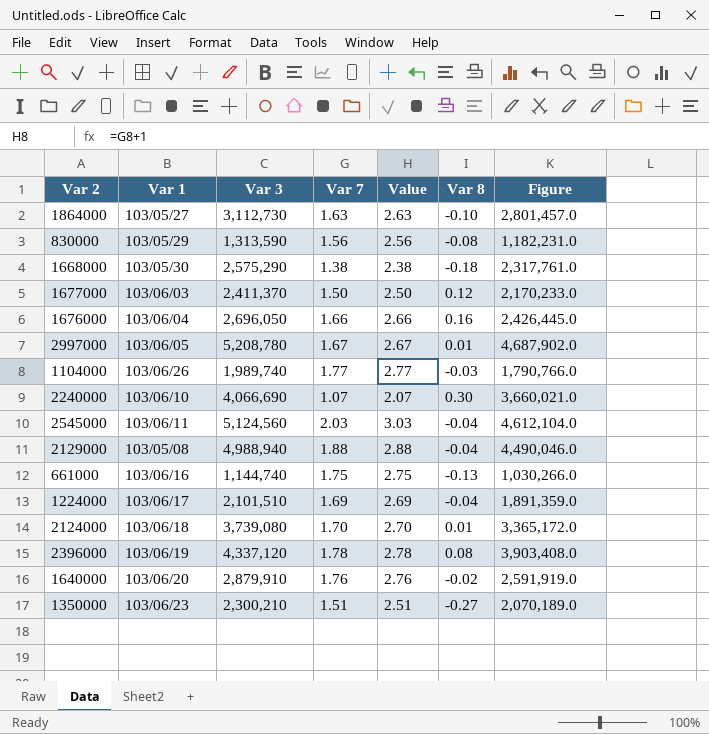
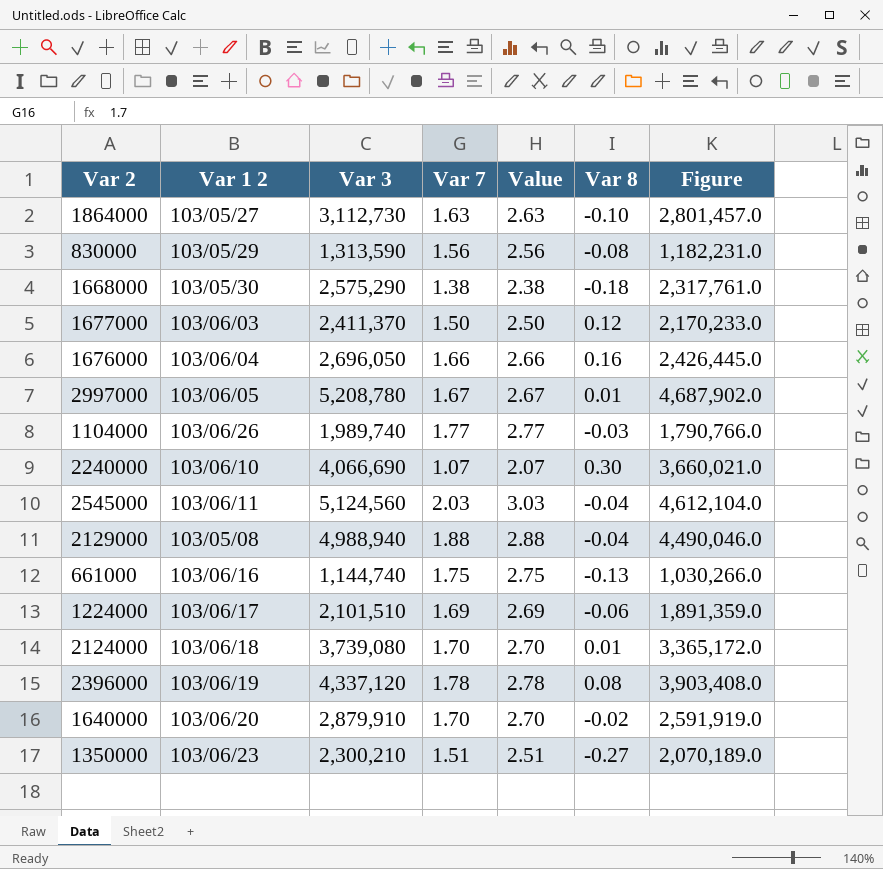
column name: Var 1 -> Var 1 2
1224000 | Var 8: -0.04 -> -0.06
1640000 | Var 7: 1.76 -> 1.70
1640000 | Value: 2.76 -> 2.70

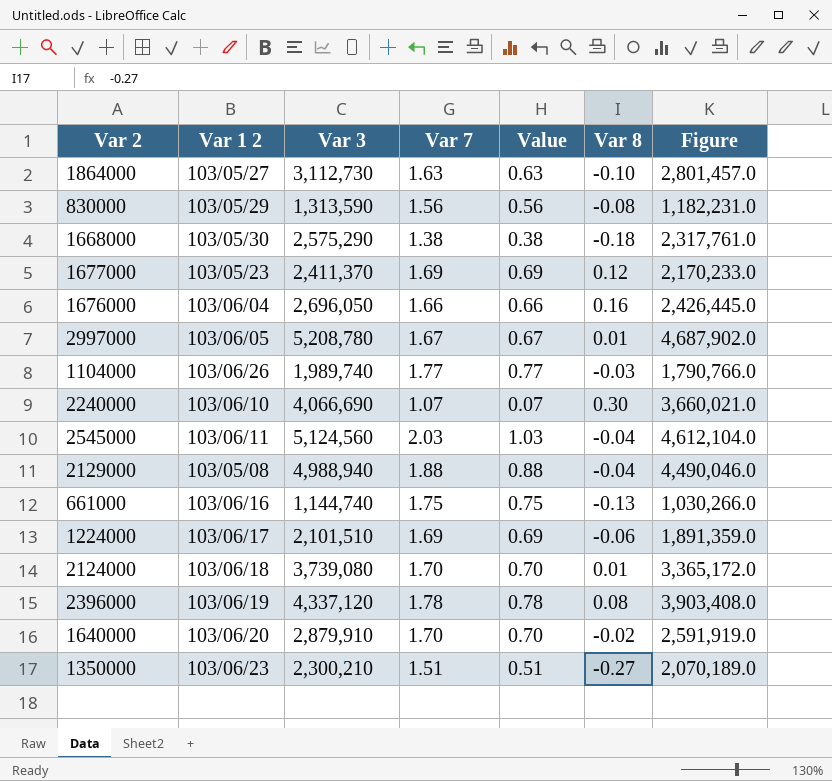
column Value | formula: [Var 7] + 1 -> [Var 7] - 1
1677000 | Var 1 2: 103/06/03 -> 103/05/23
1677000 | Var 7: 1.50 -> 1.69

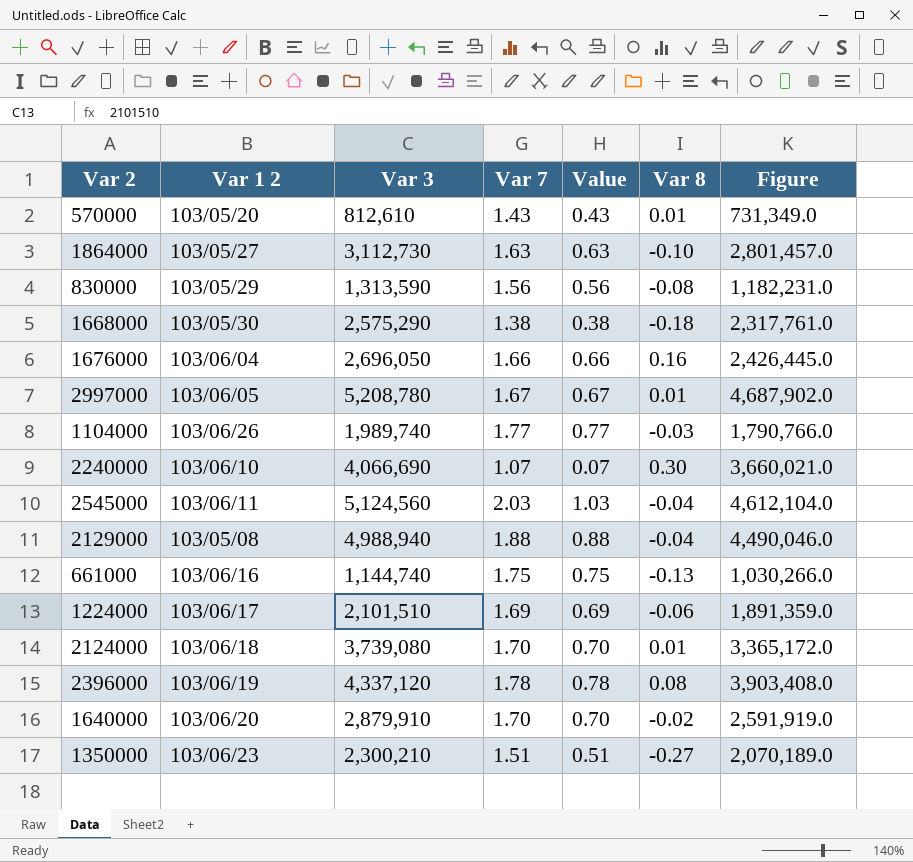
row 1677000: 103/05/23 | 2,411,370 | 1.69 | 0.69 | 0.12 | 2,170,233.0 -> none
row 570000: none -> 103/05/20 | 812,610 | 1.43 | 0.43 | 0.01 | 731,349.0

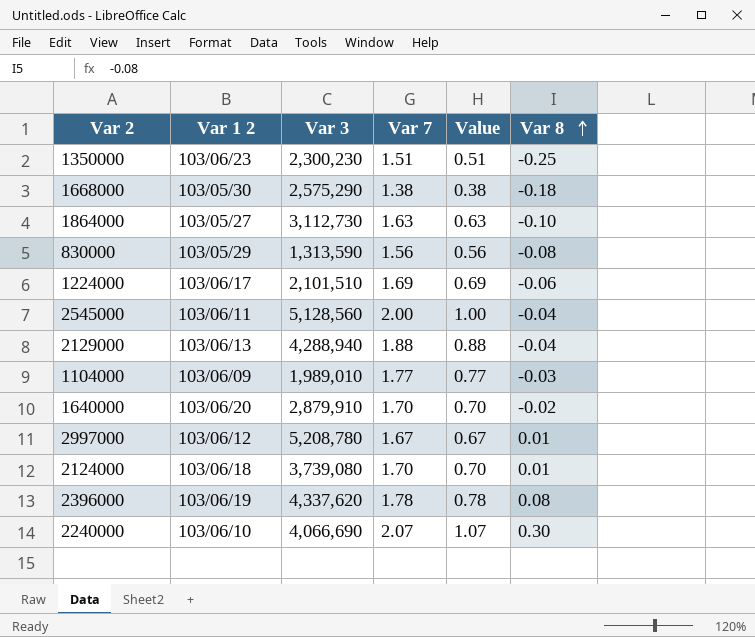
row order: none -> Var 8 ascending
column Figure | formula: [Var 3] * 0.9 -> none
row 570000: 103/05/20 | 812,610 | 1.43 | 0.43 | 0.01 | 731,349.0 -> none
row 1676000: 103/06/04 | 2,696,050 | 1.66 | 0.66 | 0.16 | 2,426,445.0 -> none
row 661000: 103/06/16 | 1,144,740 | 1.75 | 0.75 | -0.13 | 1,030,266.0 -> none
1350000 | Var 3: 2,300,210 -> 2,300,230
1350000 | Var 8: -0.27 -> -0.25
2545000 | Var 3: 5,124,560 -> 5,128,560
2545000 | Var 7: 2.03 -> 2.00
2545000 | Value: 1.03 -> 1.00
2129000 | Var 1 2: 103/05/08 -> 103/06/13
2129000 | Var 3: 4,988,940 -> 4,288,940
1104000 | Var 1 2: 103/06/26 -> 103/06/09
1104000 | Var 3: 1,989,740 -> 1,989,010
2997000 | Var 1 2: 103/06/05 -> 103/06/12
2396000 | Var 3: 4,337,120 -> 4,337,620
2240000 | Var 7: 1.07 -> 2.07
2240000 | Value: 0.07 -> 1.07

